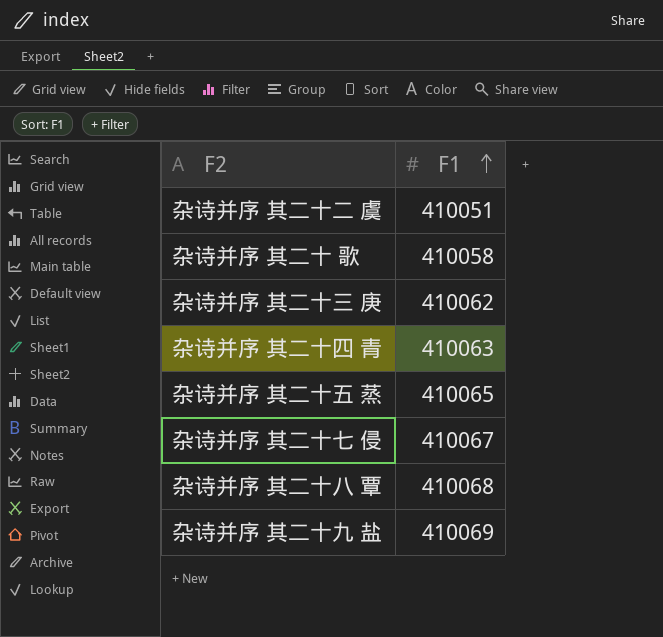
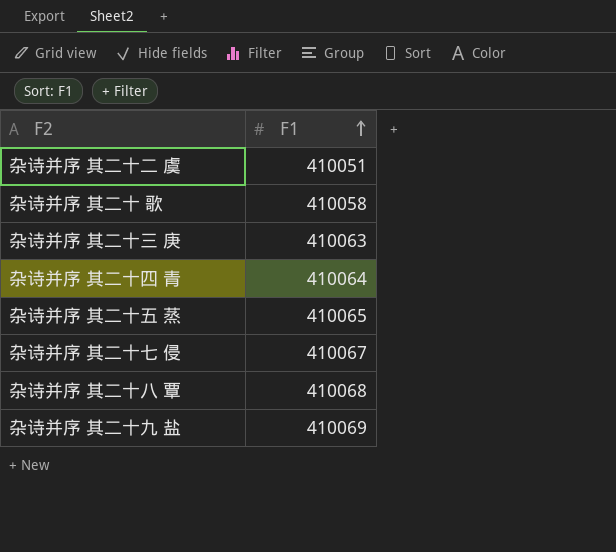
杂诗并序 其二十三 庚 | F1: 410062 -> 410063
杂诗并序 其二十四 青 | F1: 410063 -> 410064

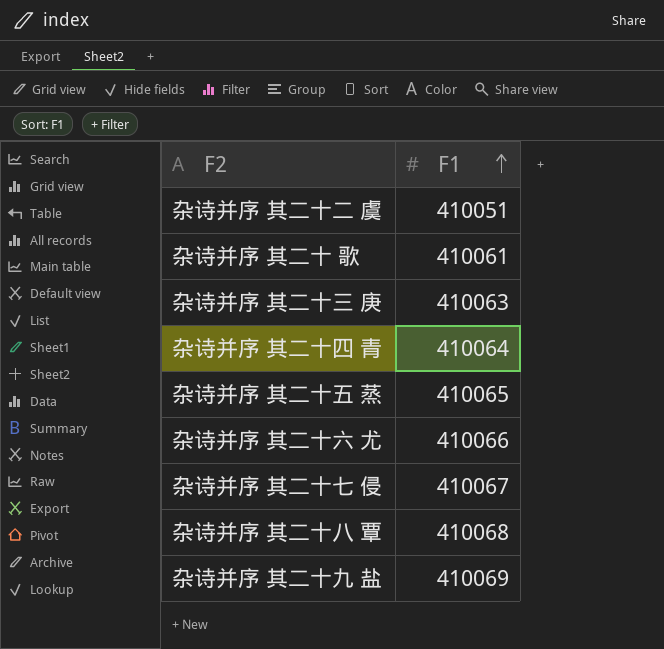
杂诗并序 其二十 歌 | F1: 410058 -> 410061
row 杂诗并序 其二十六 尤: none -> 410066

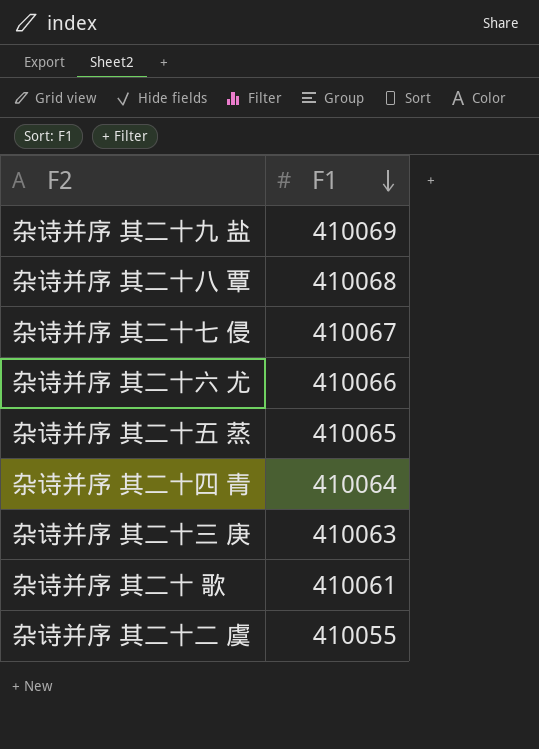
row order: F1 ascending -> F1 descending
杂诗并序 其二十二 虞 | F1: 410051 -> 410055

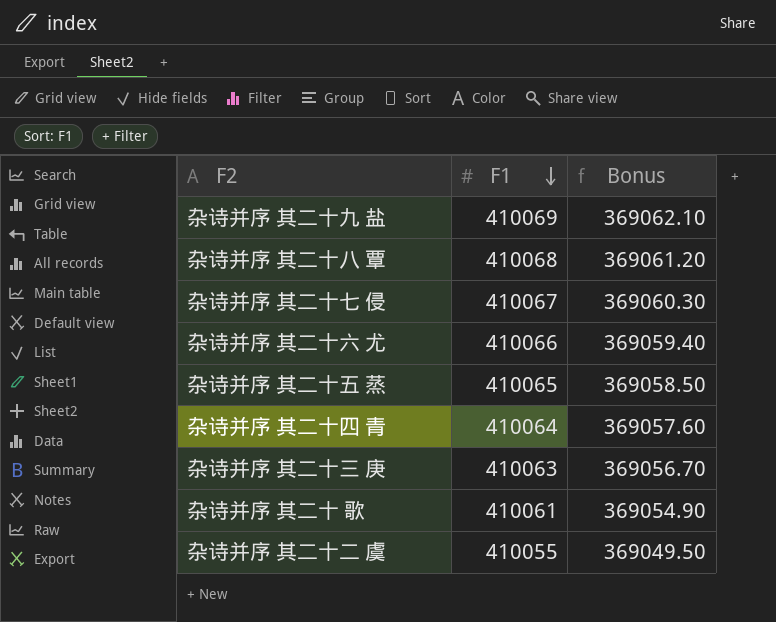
column Bonus | formula: none -> [F1] * 0.9

